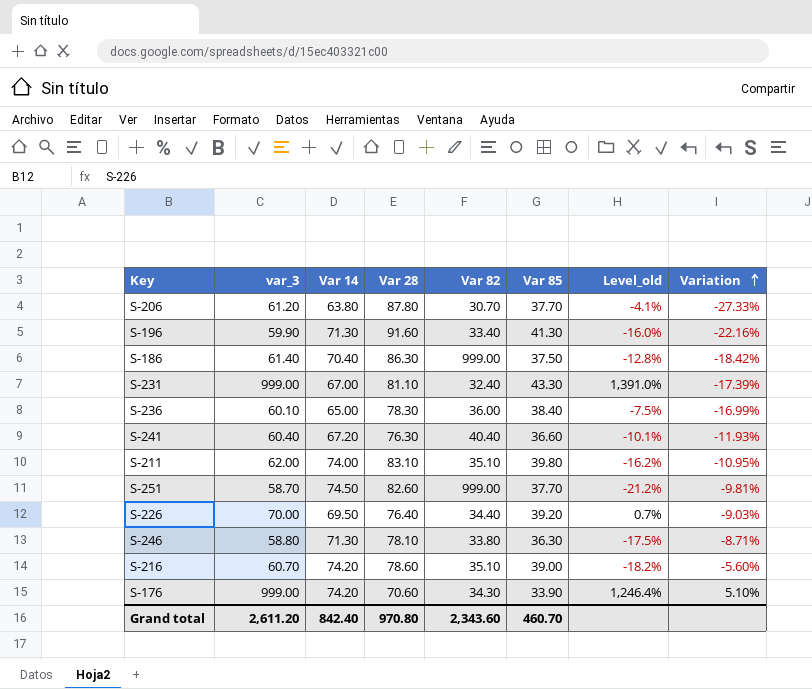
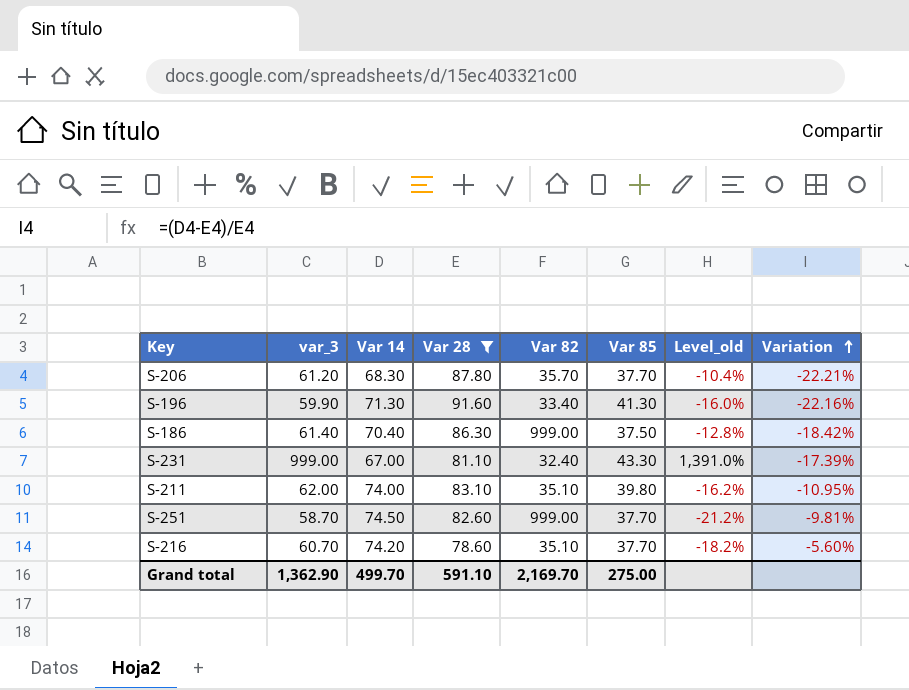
filter: none -> Var 28 >= 78.60
S-206 | Var 14: 63.80 -> 68.30
S-206 | Var 82: 30.70 -> 35.70
S-206 | Level_old: -4.1% -> -10.4%
S-206 | Variation: -27.33% -> -22.21%
S-216 | Var 85: 39.00 -> 37.70
Grand total | var_3: 2,611.20 -> 1,362.90
Grand total | Var 14: 842.40 -> 499.70
Grand total | Var 28: 970.80 -> 591.10
Grand total | Var 82: 2,343.60 -> 2,169.70
Grand total | Var 85: 460.70 -> 275.00

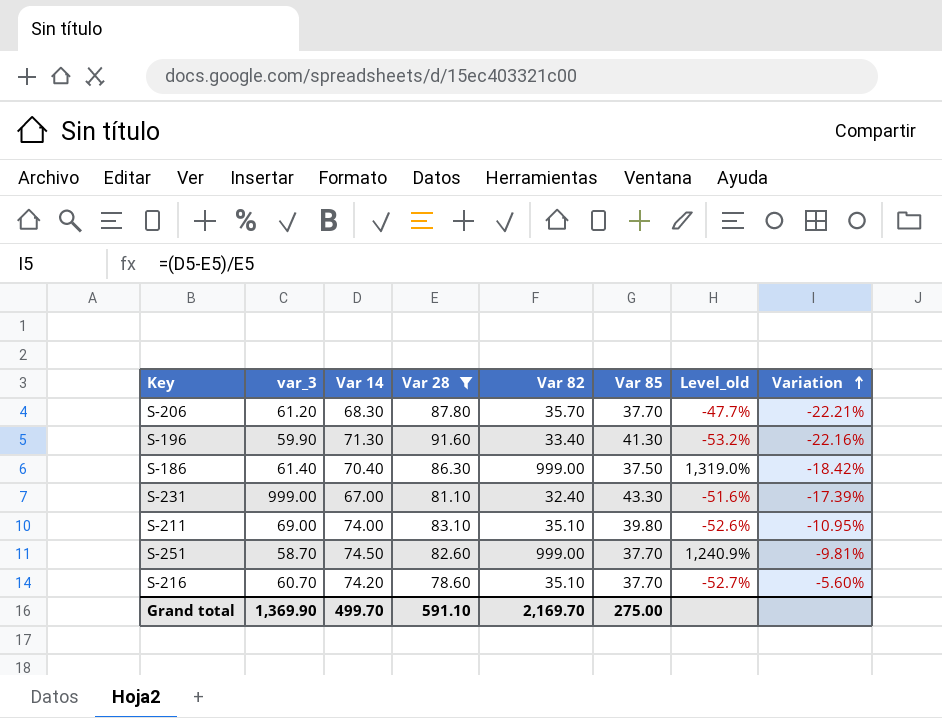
column Level_old | formula: ([var_3] - [Var 14]) / [Var 14] -> ([Var 82] - [Var 14]) / [Var 14]
S-211 | var_3: 62.00 -> 69.00
Grand total | var_3: 1,362.90 -> 1,369.90

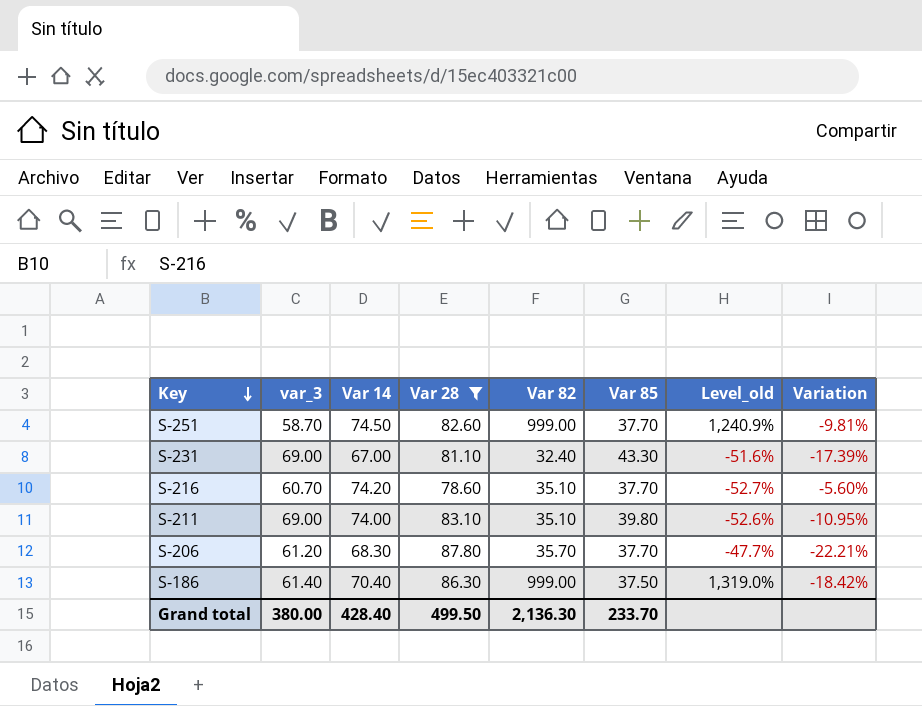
row order: Variation ascending -> Key descending
row S-196: 59.90 | 71.30 | 91.60 | 33.40 | 41.30 | -53.2% | -22.16% -> none
S-231 | var_3: 999.00 -> 69.00
Grand total | var_3: 1,369.90 -> 380.00
Grand total | Var 14: 499.70 -> 428.40
Grand total | Var 28: 591.10 -> 499.50
Grand total | Var 82: 2,169.70 -> 2,136.30
Grand total | Var 85: 275.00 -> 233.70

